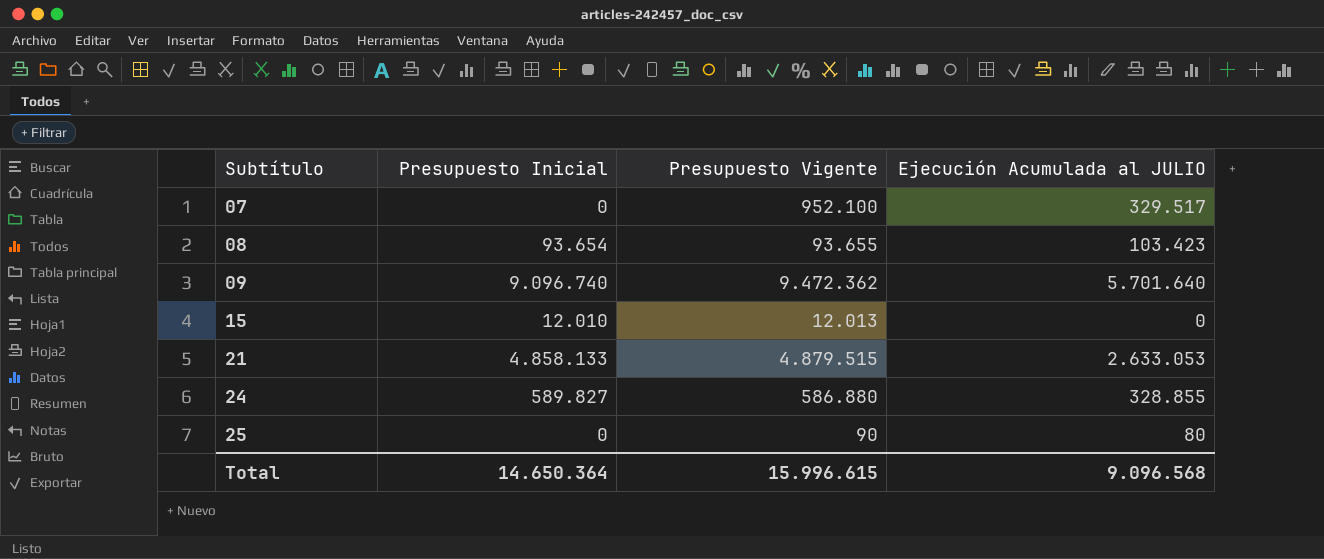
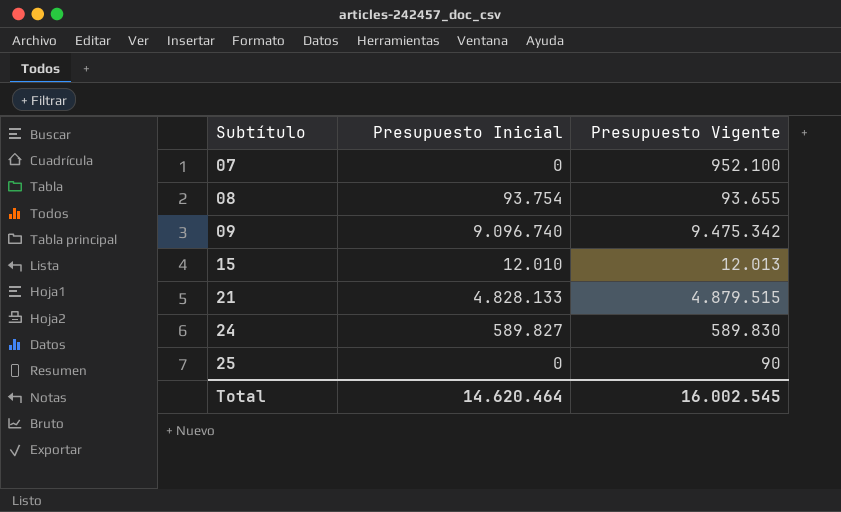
column Ejecución Acumulada al JULIO | position: 4 -> none
08 | Presupuesto Inicial: 93.654 -> 93.754
09 | Presupuesto Vigente: 9.472.362 -> 9.475.342
21 | Presupuesto Inicial: 4.858.133 -> 4.828.133
24 | Presupuesto Vigente: 586.880 -> 589.830
Total | Presupuesto Inicial: 14.650.364 -> 14.620.464
Total | Presupuesto Vigente: 15.996.615 -> 16.002.545

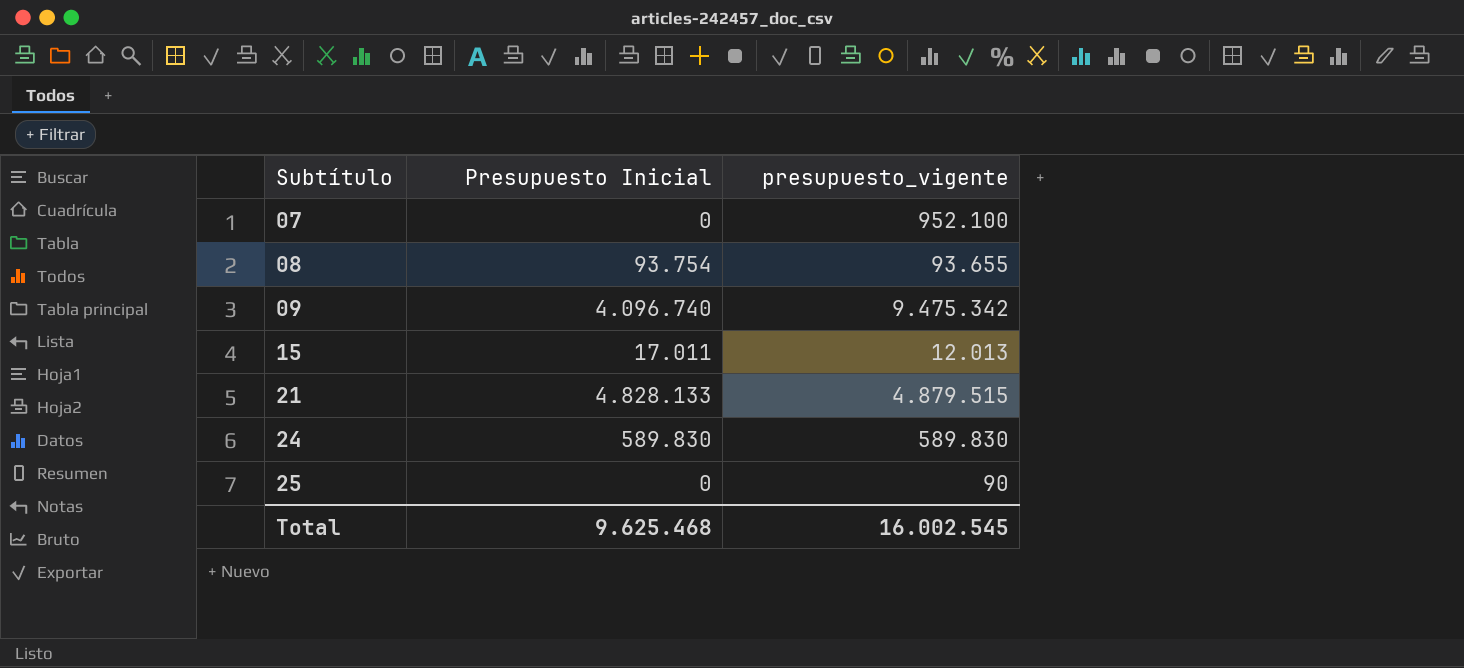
column name: Presupuesto Vigente -> presupuesto_vigente
09 | Presupuesto Inicial: 9.096.740 -> 4.096.740
15 | Presupuesto Inicial: 12.010 -> 17.011
24 | Presupuesto Inicial: 589.827 -> 589.830
Total | Presupuesto Inicial: 14.620.464 -> 9.625.468

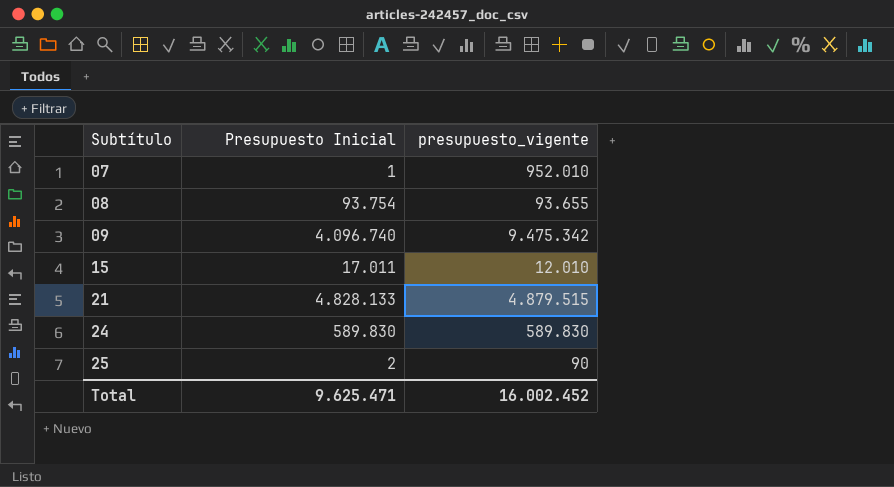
07 | Presupuesto Inicial: 0 -> 1
07 | presupuesto_vigente: 952.100 -> 952.010
15 | presupuesto_vigente: 12.013 -> 12.010
25 | Presupuesto Inicial: 0 -> 2
Total | Presupuesto Inicial: 9.625.468 -> 9.625.471
Total | presupuesto_vigente: 16.002.545 -> 16.002.452

